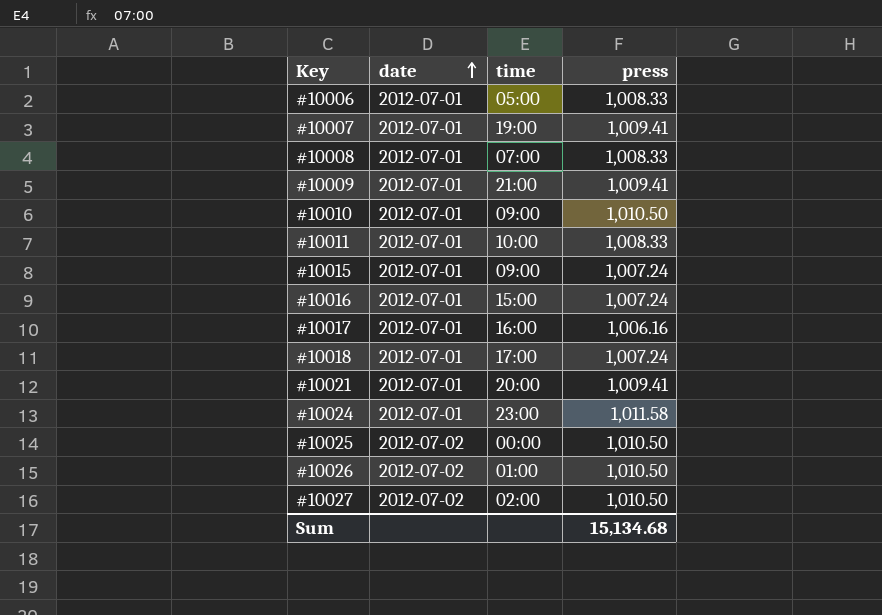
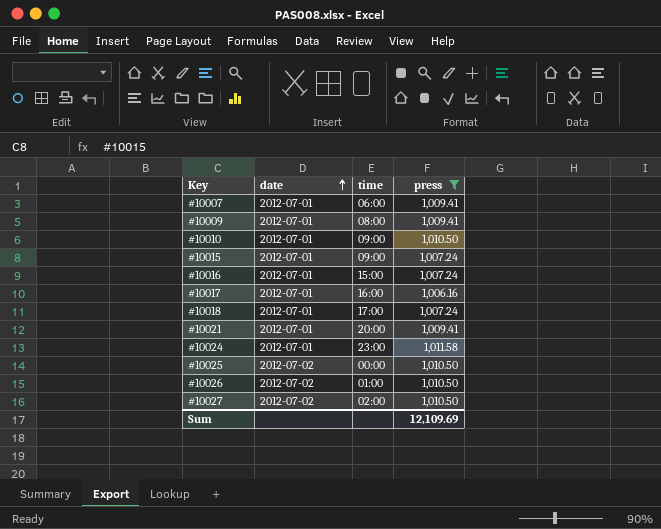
filter: none -> press != 1,008.33
#10007 | time: 19:00 -> 06:00
#10009 | time: 21:00 -> 08:00
Sum | press: 15,134.68 -> 12,109.69

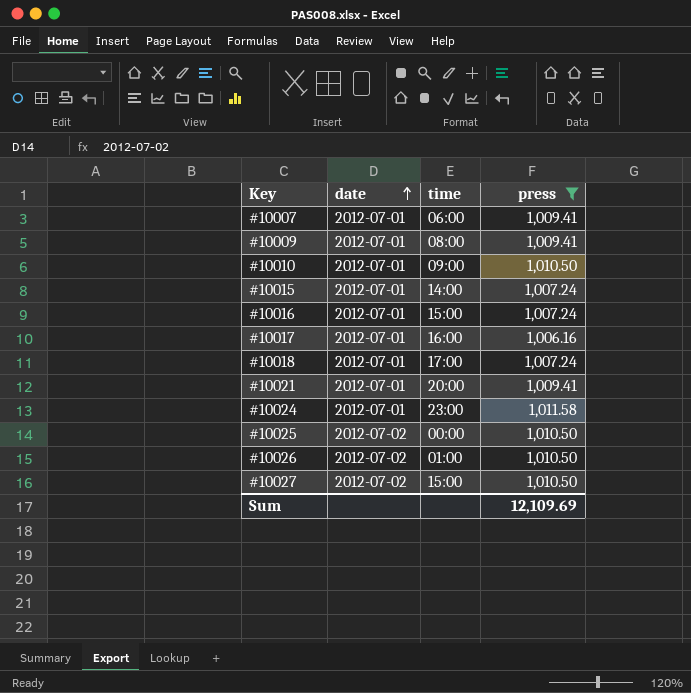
#10015 | time: 09:00 -> 14:00
#10027 | time: 02:00 -> 15:00

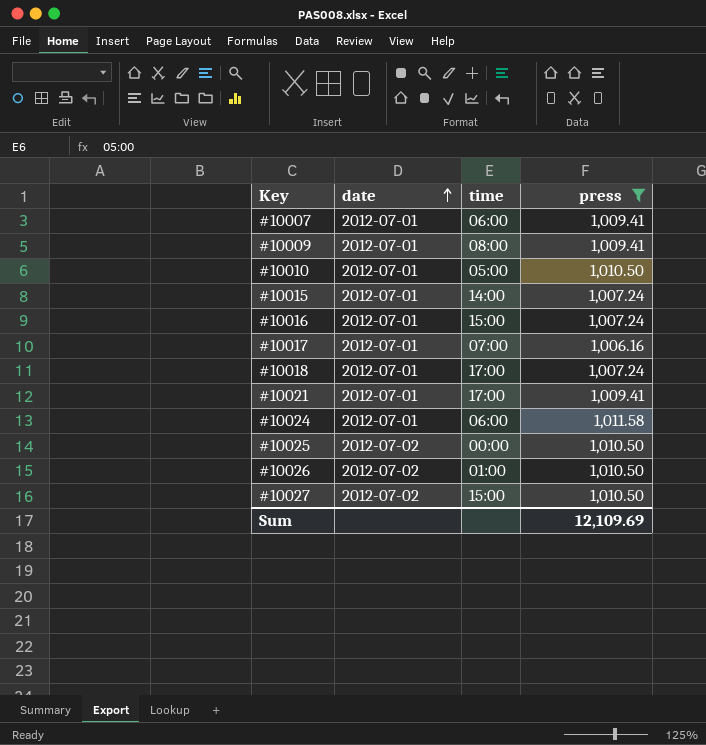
#10010 | time: 09:00 -> 05:00
#10017 | time: 16:00 -> 07:00
#10021 | time: 20:00 -> 17:00
#10024 | time: 23:00 -> 06:00

